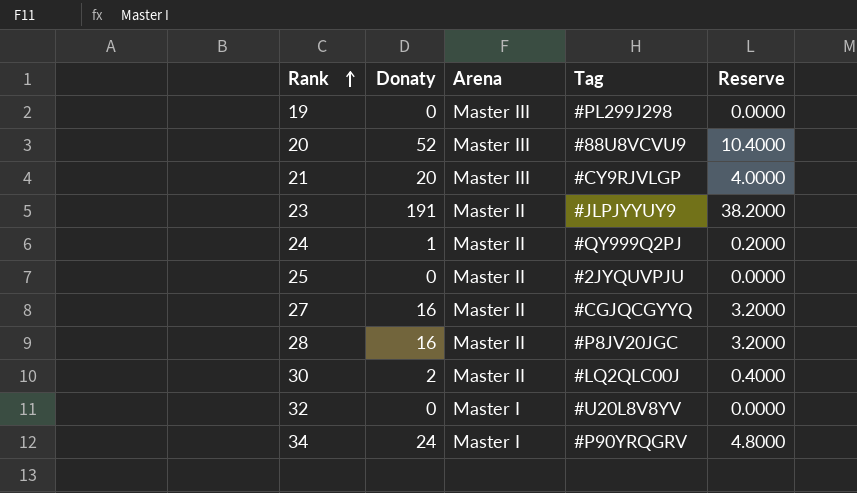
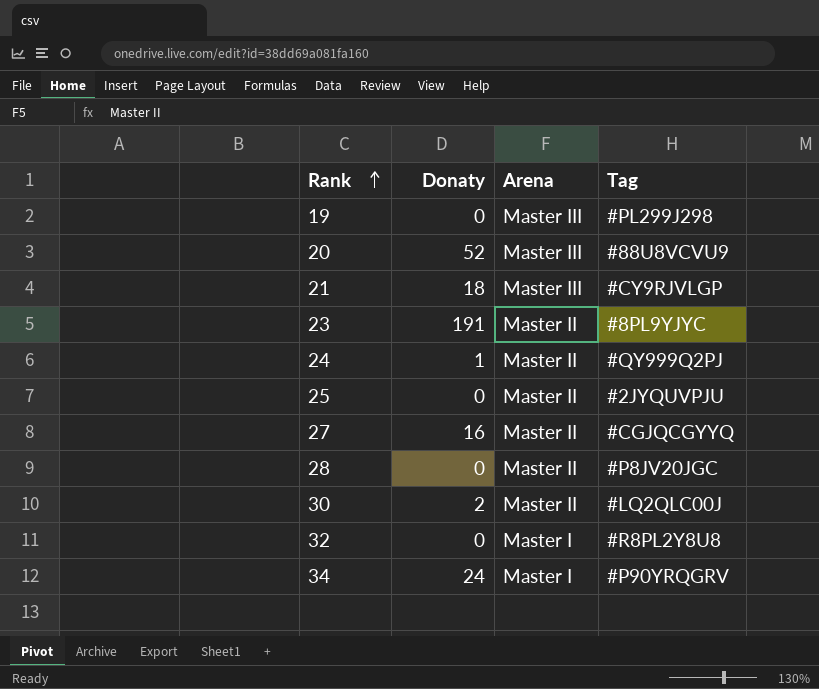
column Reserve | formula: [Donaty] * 0.2 -> none
21 | Donaty: 20 -> 18
23 | Tag: #JLPJYYUY9 -> #8PL9YJYC
28 | Donaty: 16 -> 0
32 | Tag: #U20L8V8YV -> #R8PL2Y8U8

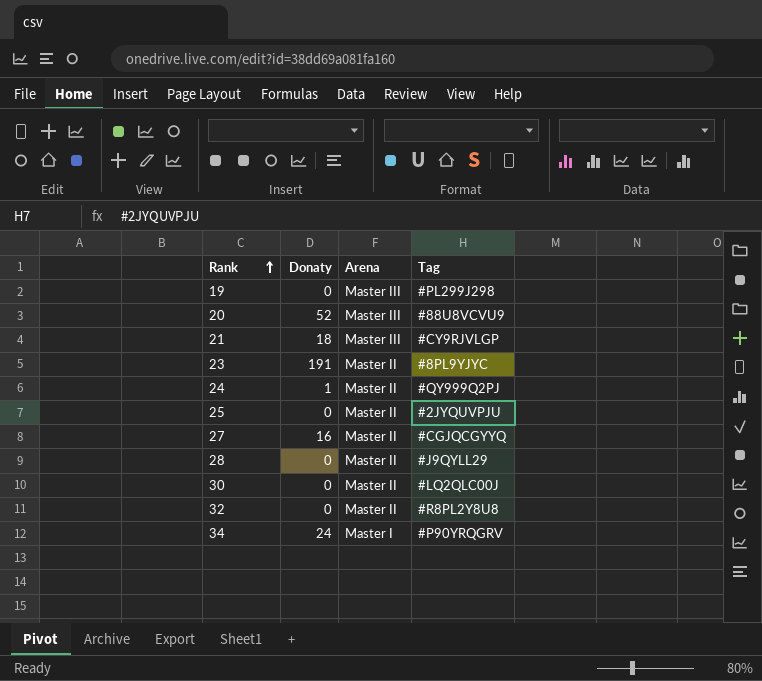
28 | Tag: #P8JV20JGC -> #J9QYLL29
30 | Donaty: 2 -> 0
32 | Arena: Master I -> Master II

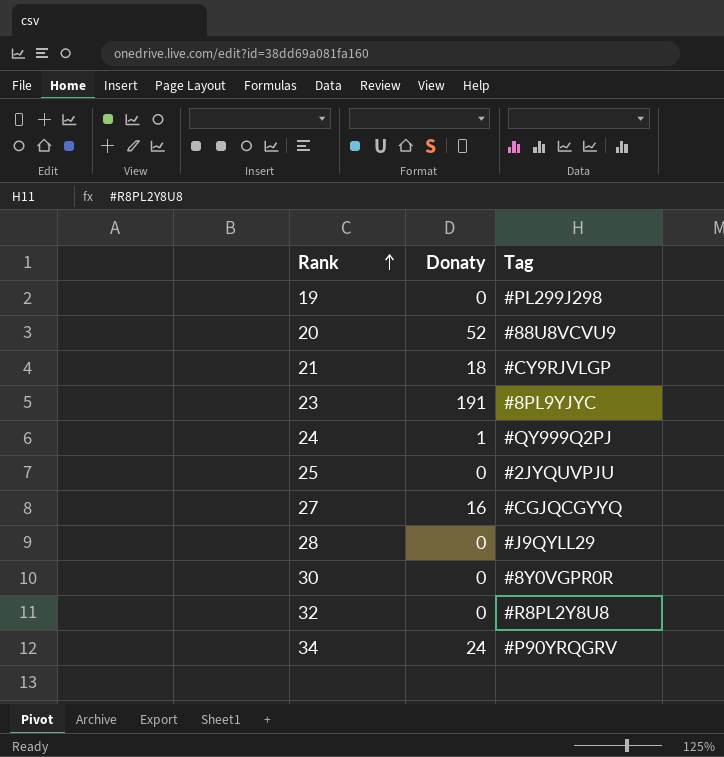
column Arena | position: 3 -> none
30 | Tag: #LQ2QLC00J -> #8Y0VGPR0R

